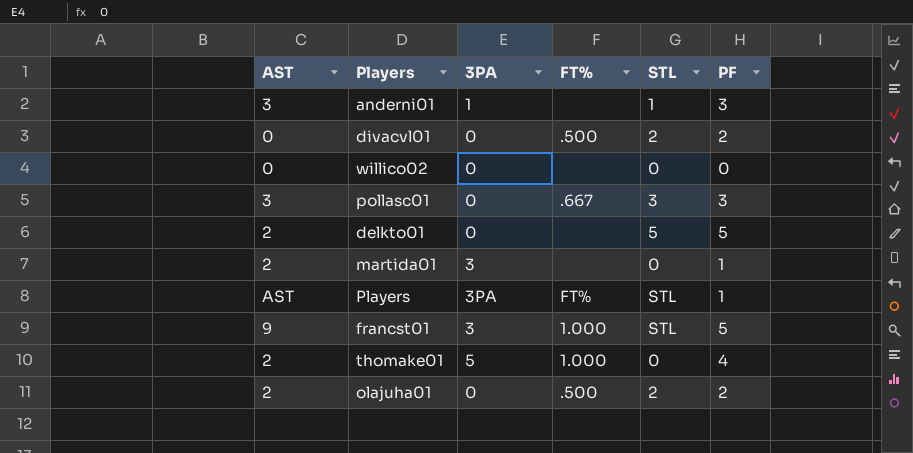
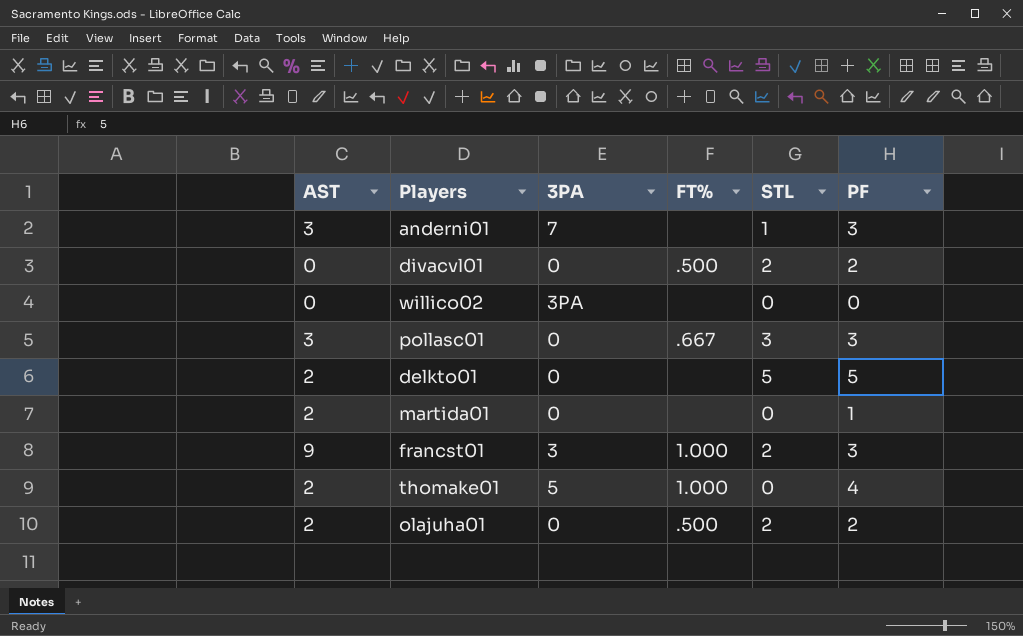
row Players: AST | 3PA | FT% | STL | 1 -> none
anderni01 | 3PA: 1 -> 7
willico02 | 3PA: 0 -> 3PA
martida01 | 3PA: 3 -> 0
francst01 | STL: STL -> 2
francst01 | PF: 5 -> 3

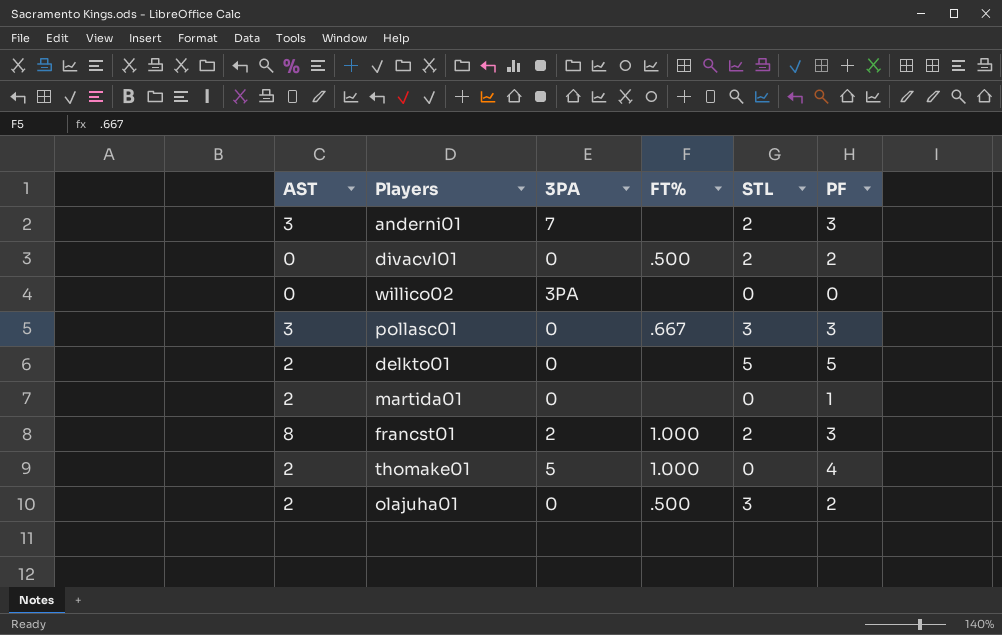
anderni01 | STL: 1 -> 2
francst01 | AST: 9 -> 8
francst01 | 3PA: 3 -> 2
olajuha01 | STL: 2 -> 3

